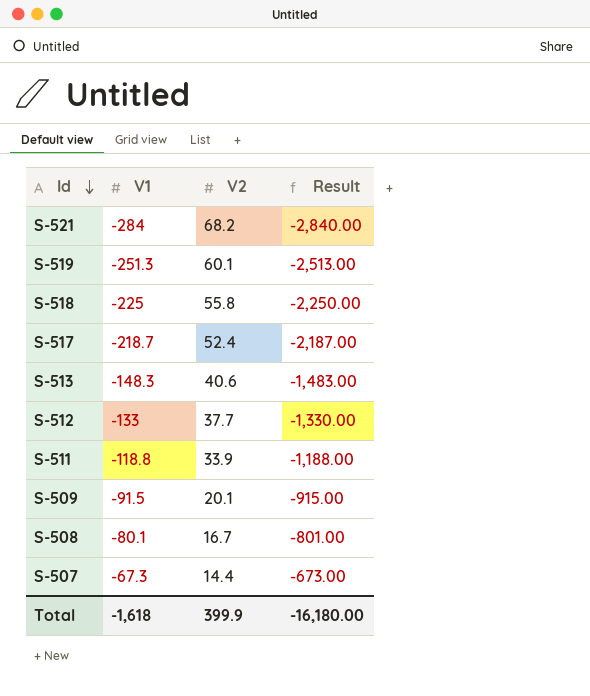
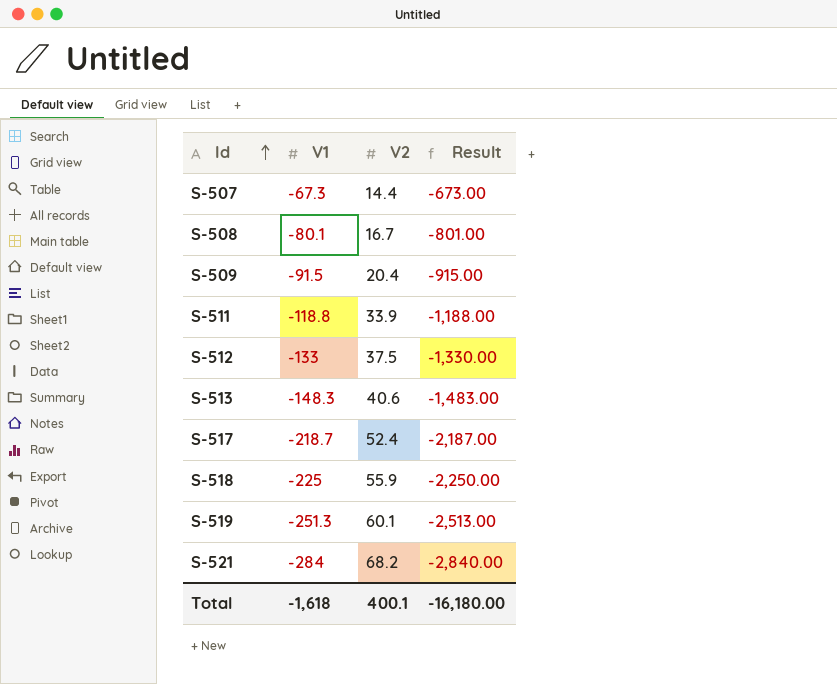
row order: Id descending -> Id ascending
S-509 | V2: 20.1 -> 20.4
S-512 | V2: 37.7 -> 37.5
S-518 | V2: 55.8 -> 55.9
Total | V2: 399.9 -> 400.1

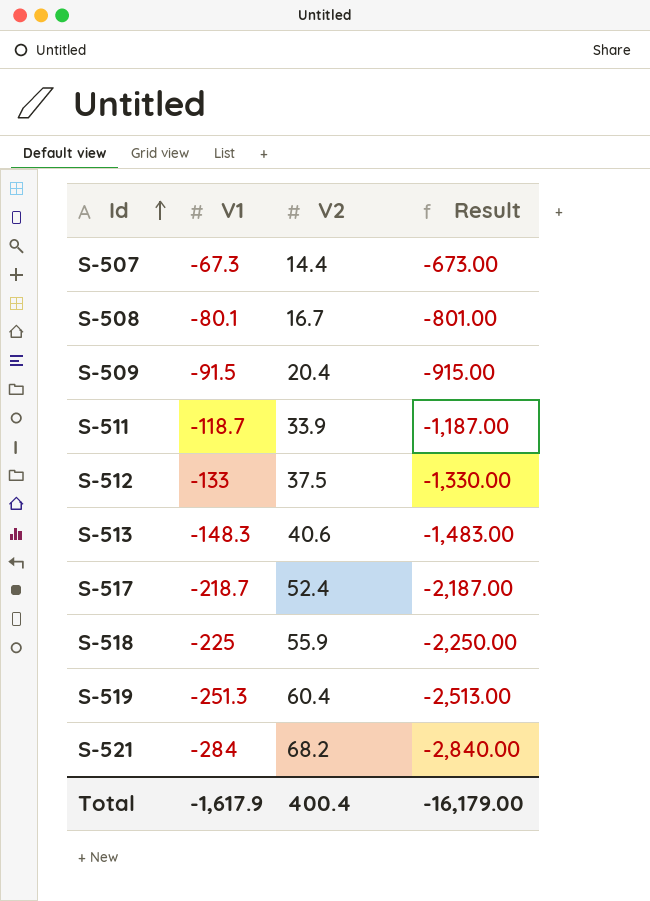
S-511 | V1: -118.8 -> -118.7
S-511 | Result: -1,188.00 -> -1,187.00
S-519 | V2: 60.1 -> 60.4
Total | V1: -1,618 -> -1,617.9
Total | V2: 400.1 -> 400.4
Total | Result: -16,180.00 -> -16,179.00

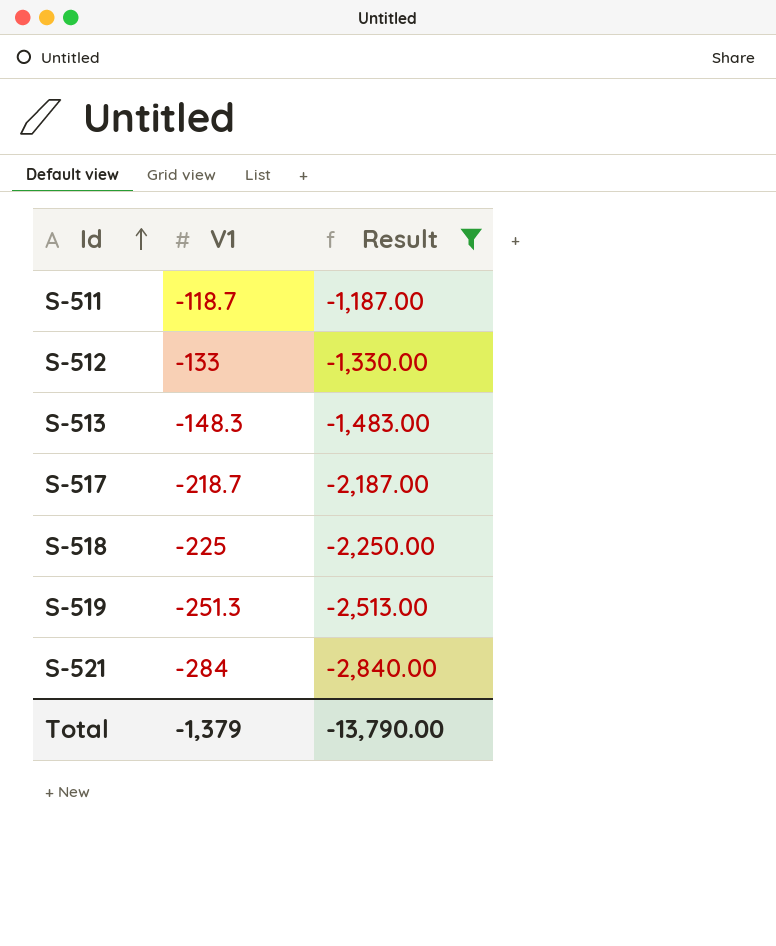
filter: none -> Result <= -1,187.00
column V2 | position: 3 -> none
Total | V1: -1,617.9 -> -1,379
Total | Result: -16,179.00 -> -13,790.00

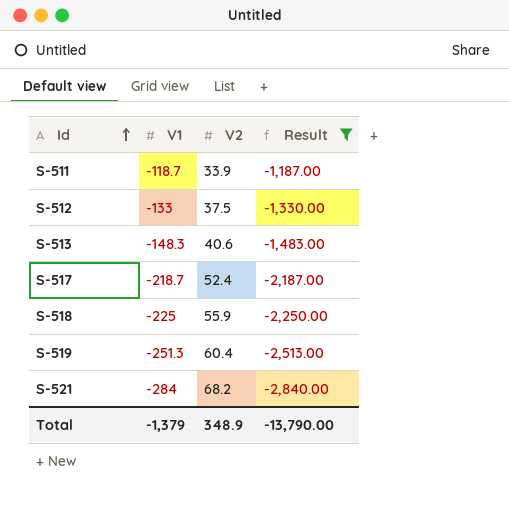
column V2 | position: none -> 3

